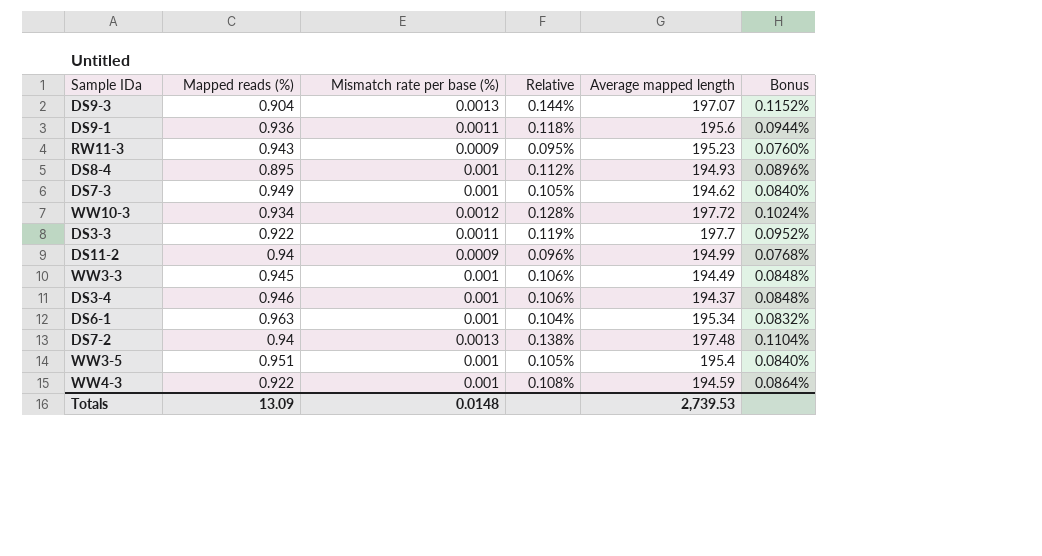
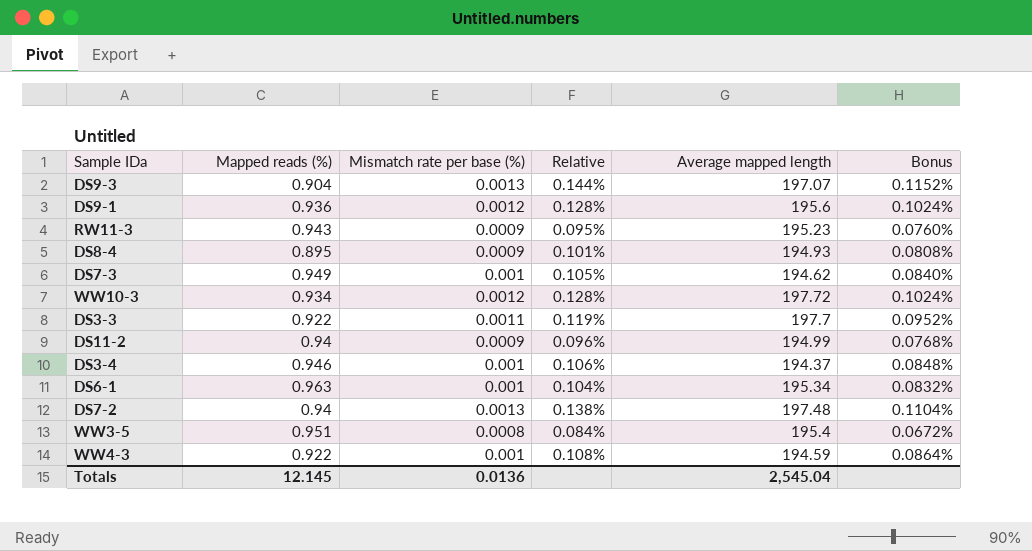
row WW3-3: 0.945 | 0.001 | 0.106% | 194.49 | 0.0848% -> none
DS9-1 | Mismatch rate per base (%): 0.0011 -> 0.0012
DS9-1 | Relative: 0.118% -> 0.128%
DS9-1 | Bonus: 0.0944% -> 0.1024%
DS8-4 | Mismatch rate per base (%): 0.001 -> 0.0009
DS8-4 | Relative: 0.112% -> 0.101%
DS8-4 | Bonus: 0.0896% -> 0.0808%
WW3-5 | Mismatch rate per base (%): 0.001 -> 0.0008
WW3-5 | Relative: 0.105% -> 0.084%
WW3-5 | Bonus: 0.0840% -> 0.0672%
Totals | Mapped reads (%): 13.09 -> 12.145
Totals | Mismatch rate per base (%): 0.0148 -> 0.0136
Totals | Average mapped length: 2,739.53 -> 2,545.04

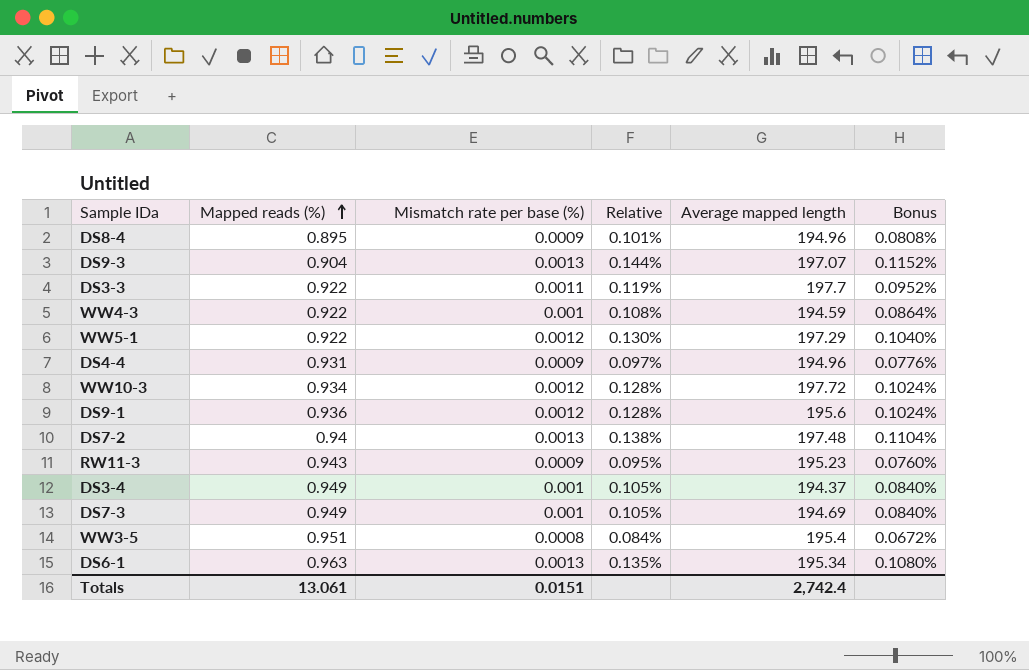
row order: none -> Mapped reads (%) ascending
row DS11-2: 0.94 | 0.0009 | 0.096% | 194.99 | 0.0768% -> none
DS8-4 | Average mapped length: 194.93 -> 194.96
row WW5-1: none -> 0.922 | 0.0012 | 0.130% | 197.29 | 0.1040%
row DS4-4: none -> 0.931 | 0.0009 | 0.097% | 194.96 | 0.0776%
DS3-4 | Mapped reads (%): 0.946 -> 0.949
DS3-4 | Relative: 0.106% -> 0.105%
DS3-4 | Bonus: 0.0848% -> 0.0840%
DS7-3 | Average mapped length: 194.62 -> 194.69
DS6-1 | Mismatch rate per base (%): 0.001 -> 0.0013
DS6-1 | Relative: 0.104% -> 0.135%
DS6-1 | Bonus: 0.0832% -> 0.1080%
Totals | Mapped reads (%): 12.145 -> 13.061
Totals | Mismatch rate per base (%): 0.0136 -> 0.0151
Totals | Average mapped length: 2,545.04 -> 2,742.4

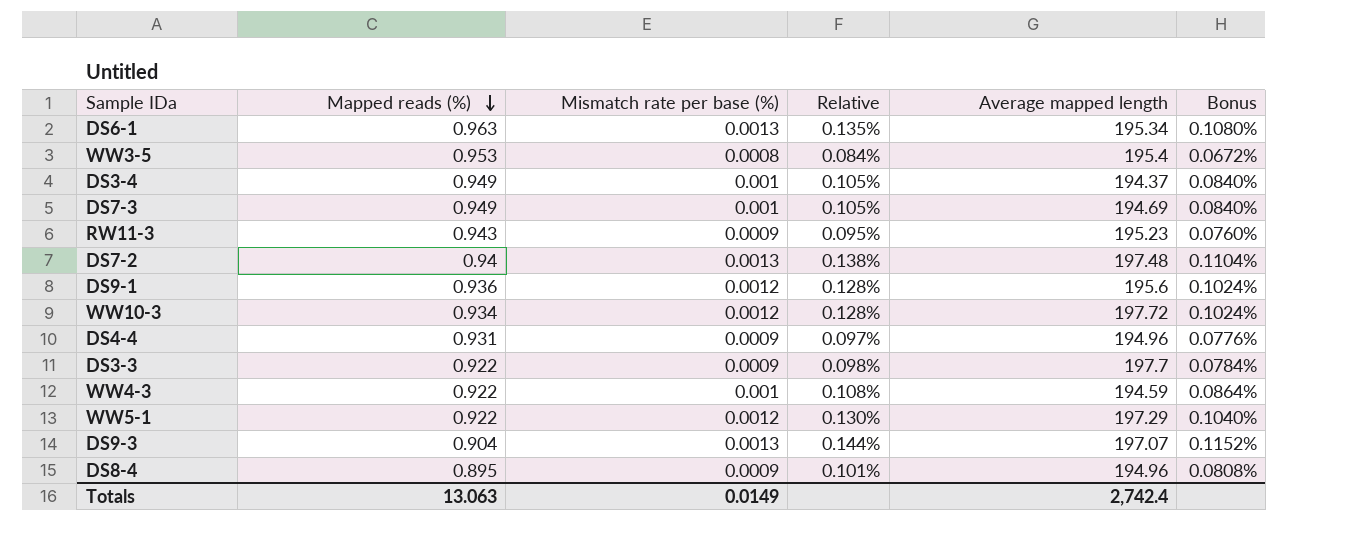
row order: Mapped reads (%) ascending -> Mapped reads (%) descending
WW3-5 | Mapped reads (%): 0.951 -> 0.953
DS3-3 | Mismatch rate per base (%): 0.0011 -> 0.0009
DS3-3 | Relative: 0.119% -> 0.098%
DS3-3 | Bonus: 0.0952% -> 0.0784%
Totals | Mapped reads (%): 13.061 -> 13.063
Totals | Mismatch rate per base (%): 0.0151 -> 0.0149

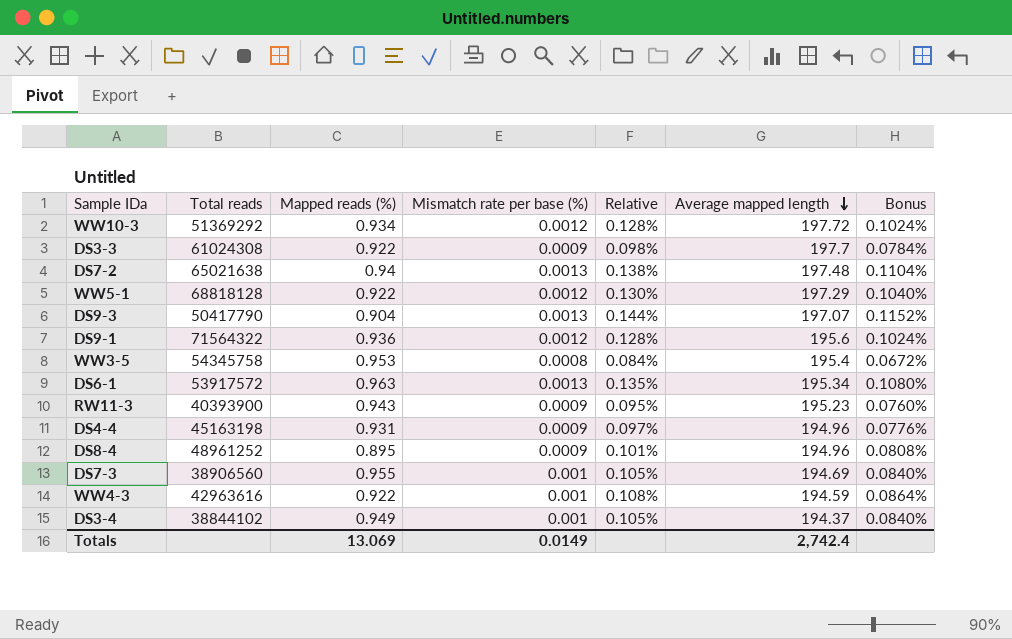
row order: Mapped reads (%) descending -> Average mapped length descending
column Total reads | position: none -> 2
DS7-3 | Mapped reads (%): 0.949 -> 0.955
Totals | Mapped reads (%): 13.063 -> 13.069

